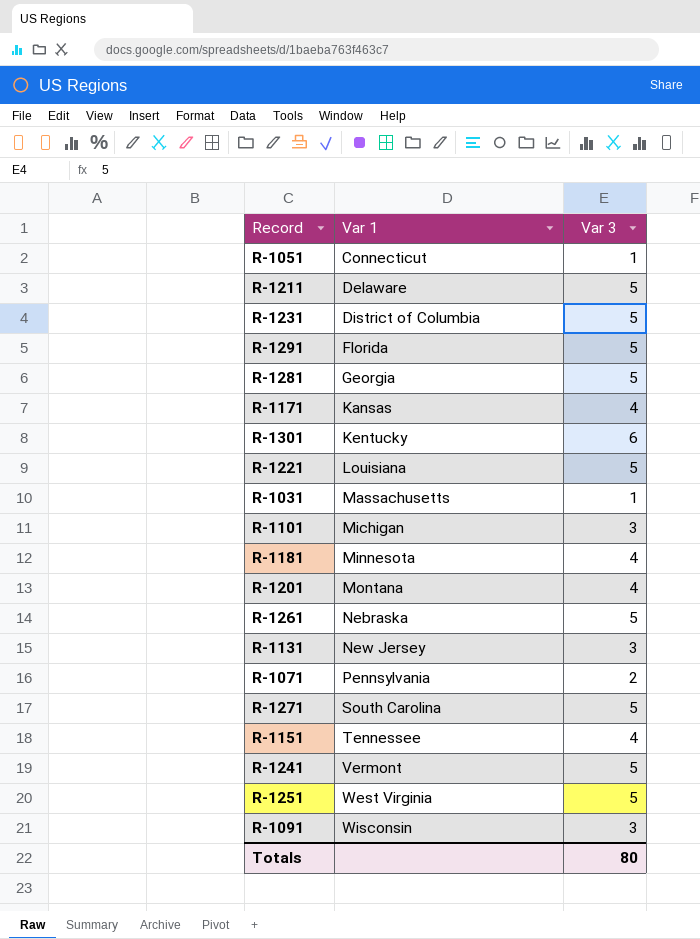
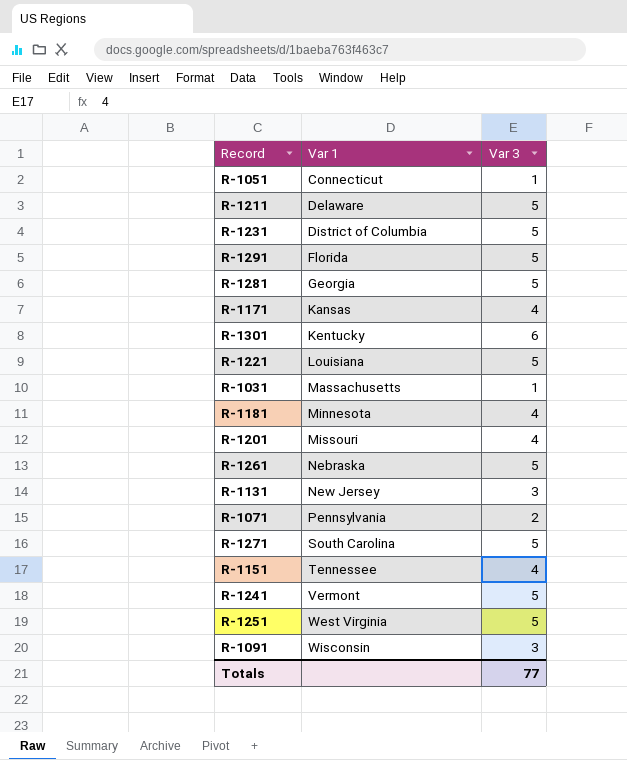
row R-1101: Michigan | 3 -> none
R-1201 | Var 1: Montana -> Missouri
Totals | Var 3: 80 -> 77

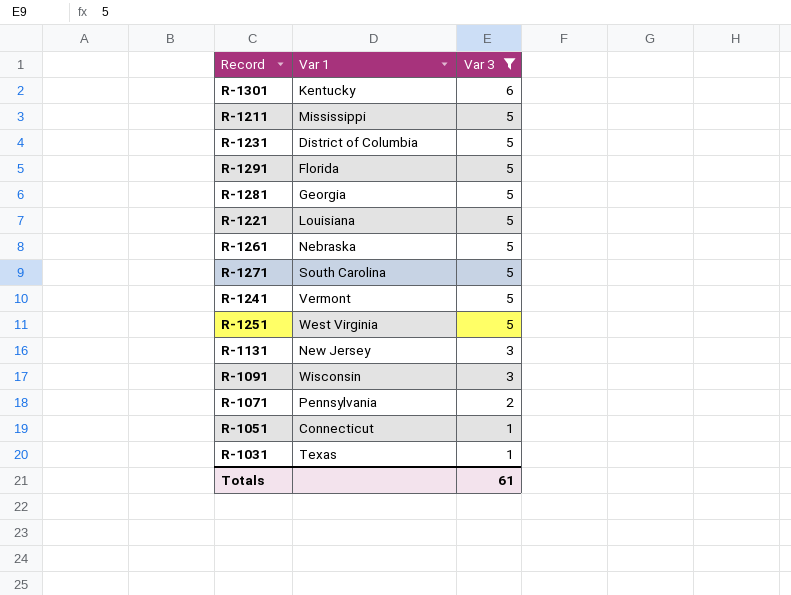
filter: none -> Var 3 != 4
row order: Var 1 ascending -> Var 3 descending
R-1211 | Var 1: Delaware -> Mississippi
R-1031 | Var 1: Massachusetts -> Texas
Totals | Var 3: 77 -> 61

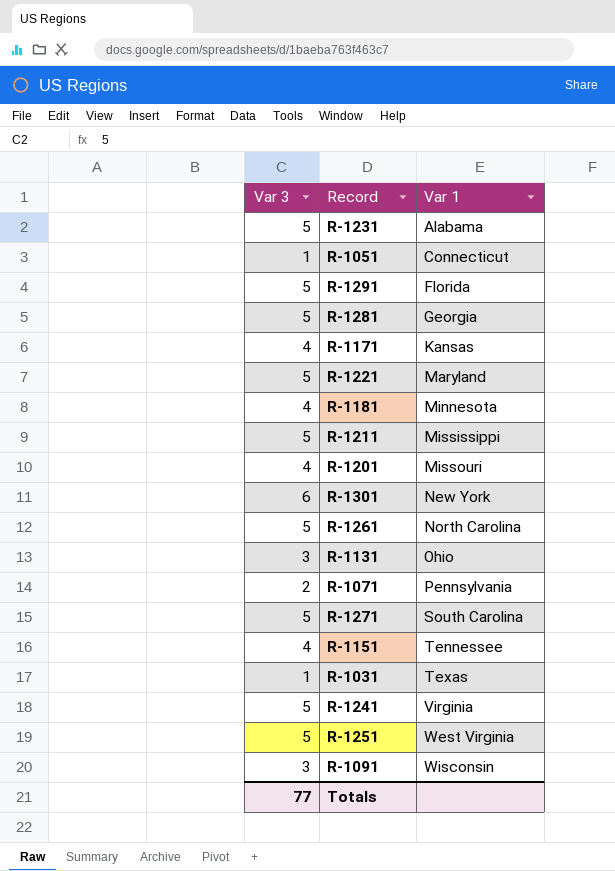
filter: Var 3 != 4 -> none
row order: Var 3 descending -> Var 1 ascending
column Var 3 | position: 3 -> 1
R-1231 | Var 1: District of Columbia -> Alabama
R-1221 | Var 1: Louisiana -> Maryland
R-1301 | Var 1: Kentucky -> New York
R-1261 | Var 1: Nebraska -> North Carolina
R-1131 | Var 1: New Jersey -> Ohio
R-1241 | Var 1: Vermont -> Virginia
Totals | Var 3: 61 -> 77

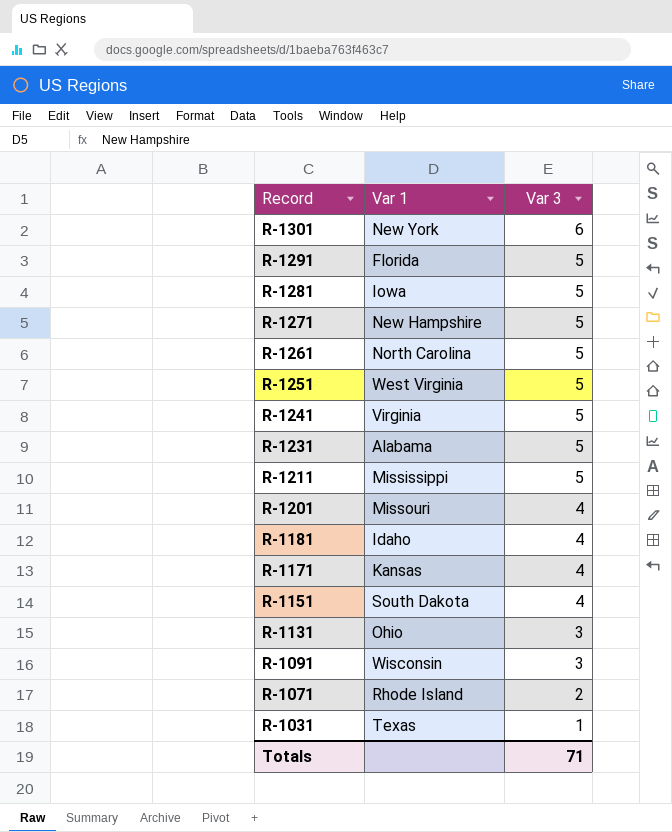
row order: Var 1 ascending -> Record descending
column Var 3 | position: 1 -> 3
row R-1051: 1 | Connecticut -> none
row R-1221: 5 | Maryland -> none
R-1281 | Var 1: Georgia -> Iowa
R-1271 | Var 1: South Carolina -> New Hampshire
R-1181 | Var 1: Minnesota -> Idaho
R-1151 | Var 1: Tennessee -> South Dakota
R-1071 | Var 1: Pennsylvania -> Rhode Island
Totals | Var 3: 77 -> 71

